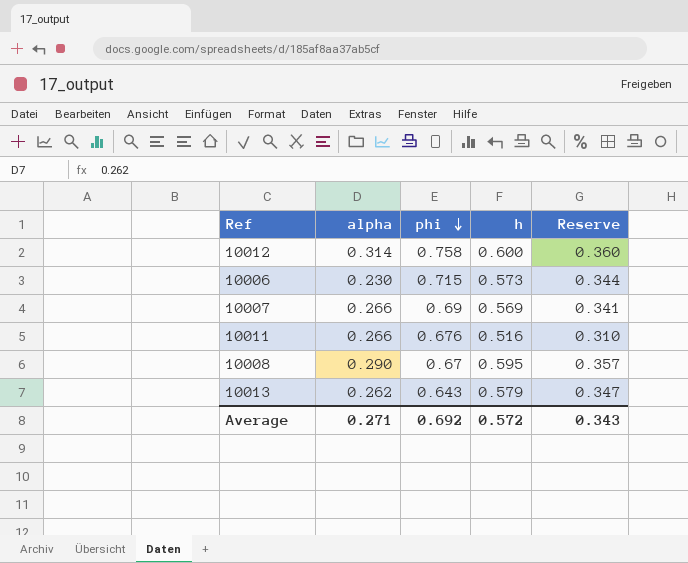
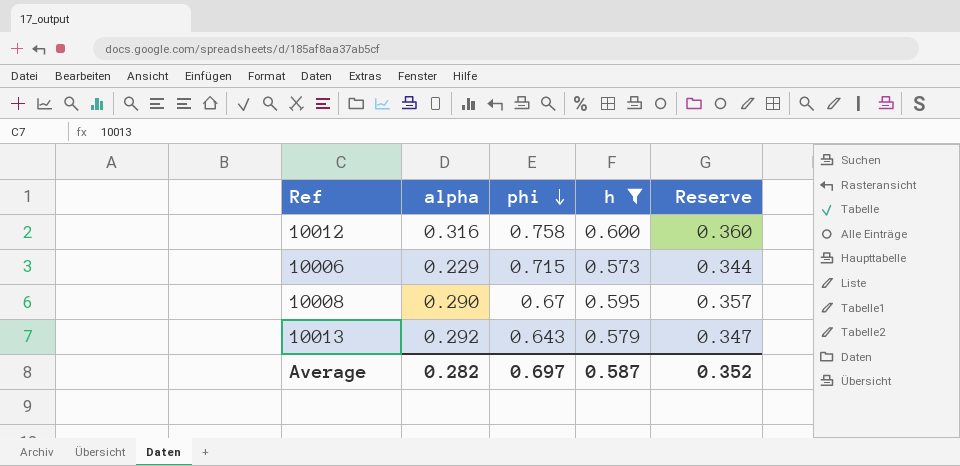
filter: none -> h >= 0.573
10012 | alpha: 0.314 -> 0.316
10006 | alpha: 0.230 -> 0.229
10013 | alpha: 0.262 -> 0.292
Average | alpha: 0.271 -> 0.282
Average | phi: 0.692 -> 0.697
Average | h: 0.572 -> 0.587
Average | Reserve: 0.343 -> 0.352

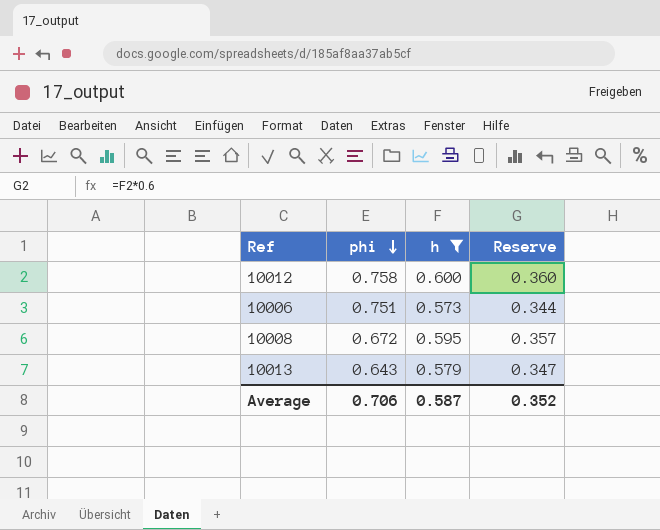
column alpha | position: 2 -> none
10006 | phi: 0.715 -> 0.751
10008 | phi: 0.67 -> 0.672
Average | phi: 0.697 -> 0.706

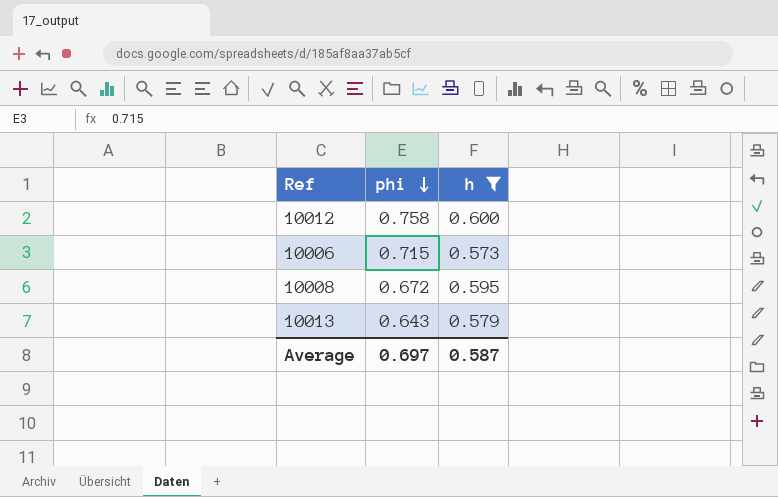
column Reserve | formula: [h] * 0.6 -> none
10006 | phi: 0.751 -> 0.715
Average | phi: 0.706 -> 0.697

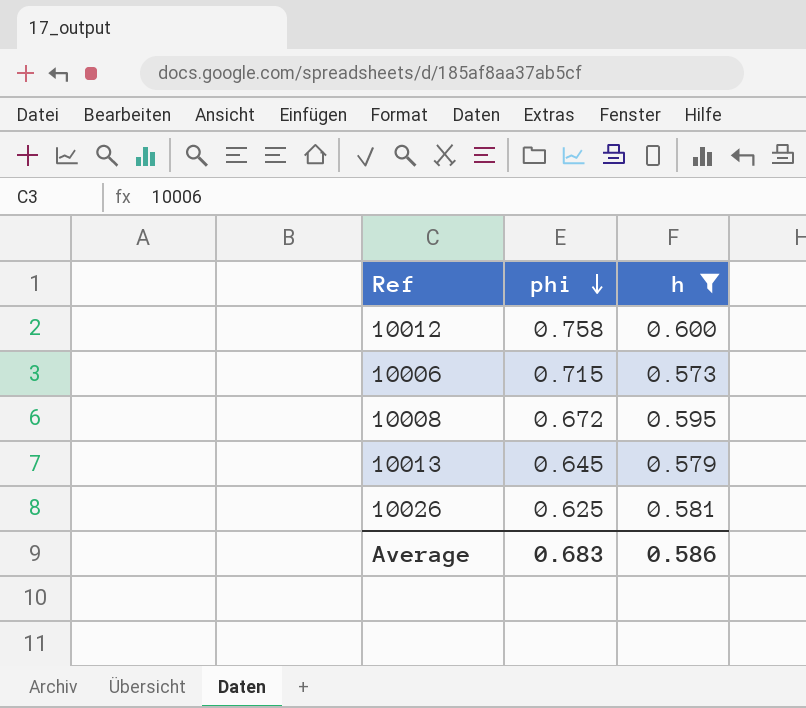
10013 | phi: 0.643 -> 0.645
row 10026: none -> 0.625 | 0.581
Average | phi: 0.697 -> 0.683
Average | h: 0.587 -> 0.586

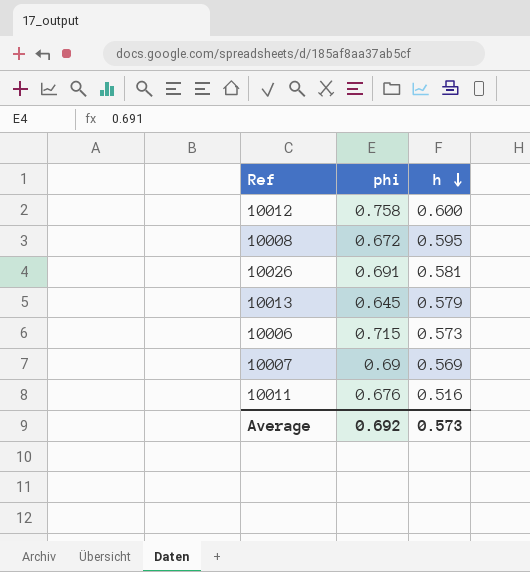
filter: h >= 0.573 -> none
row order: phi descending -> h descending
10026 | phi: 0.625 -> 0.691
Average | phi: 0.683 -> 0.692
Average | h: 0.586 -> 0.573

